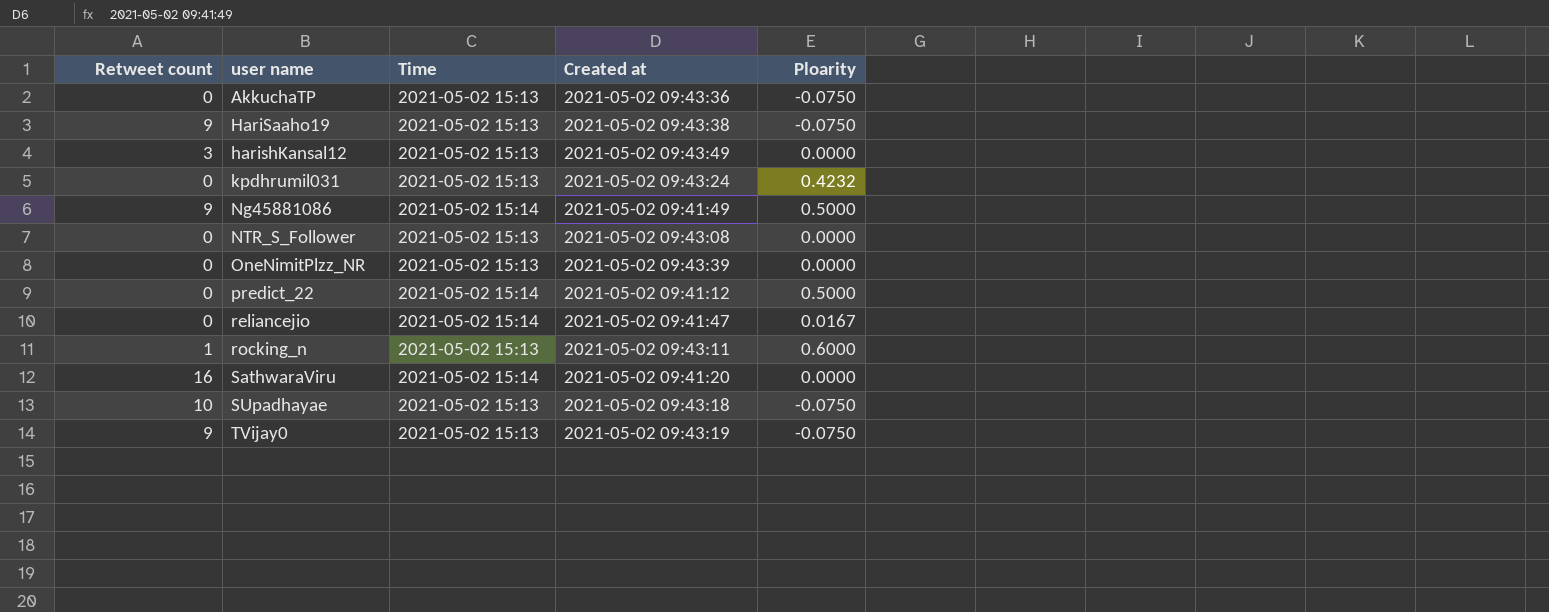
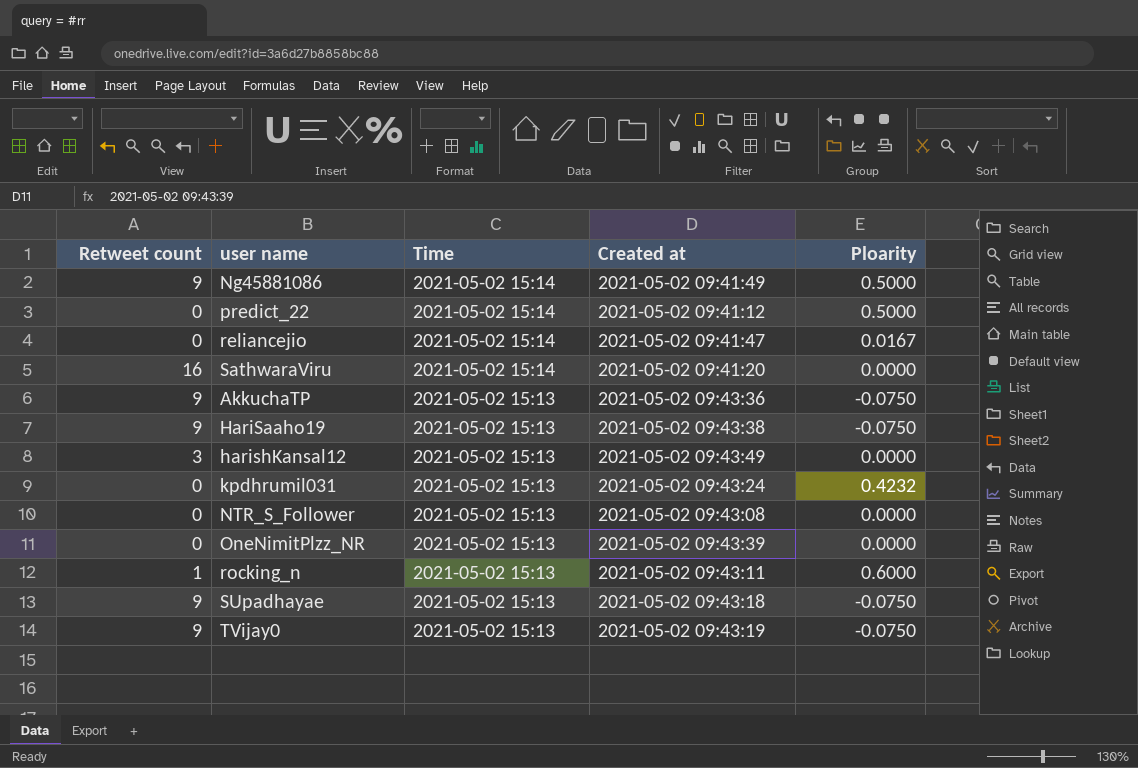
row order: user name ascending -> Time descending
AkkuchaTP | Retweet count: 0 -> 9
SUpadhayae | Retweet count: 10 -> 9

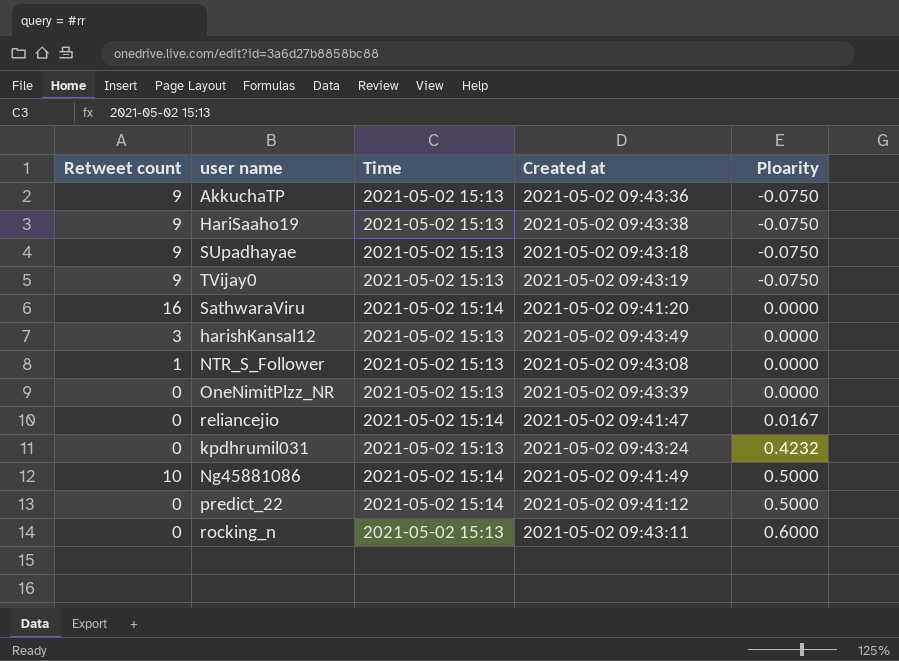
row order: Time descending -> Ploarity ascending
NTR_S_Follower | Retweet count: 0 -> 1
Ng45881086 | Retweet count: 9 -> 10
rocking_n | Retweet count: 1 -> 0

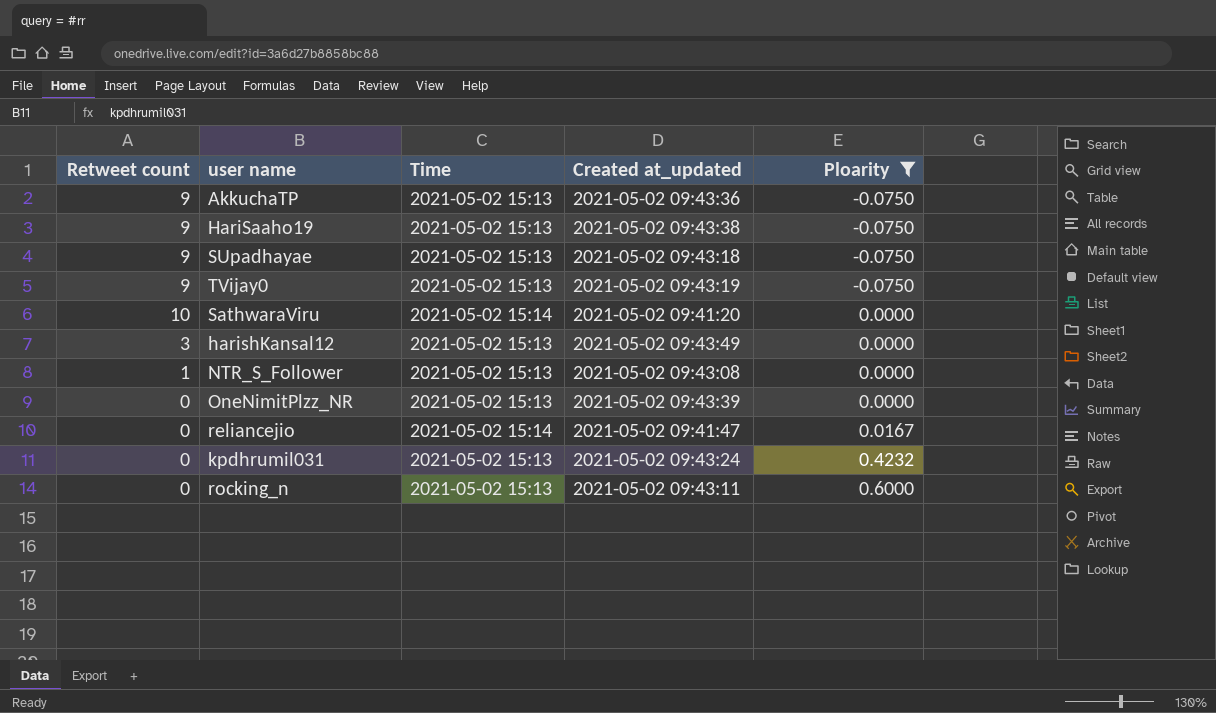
filter: none -> Ploarity != 0.5000
column name: Created at -> Created at_updated
SathwaraViru | Retweet count: 16 -> 10

